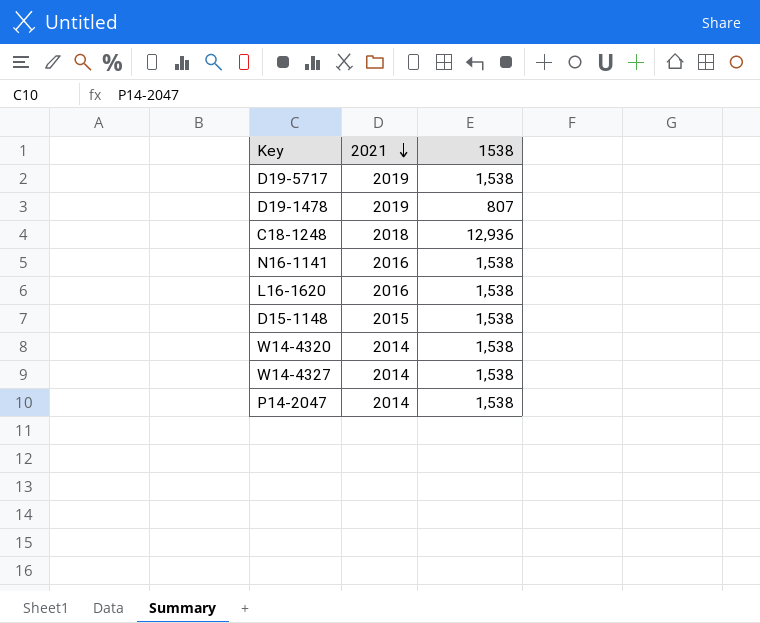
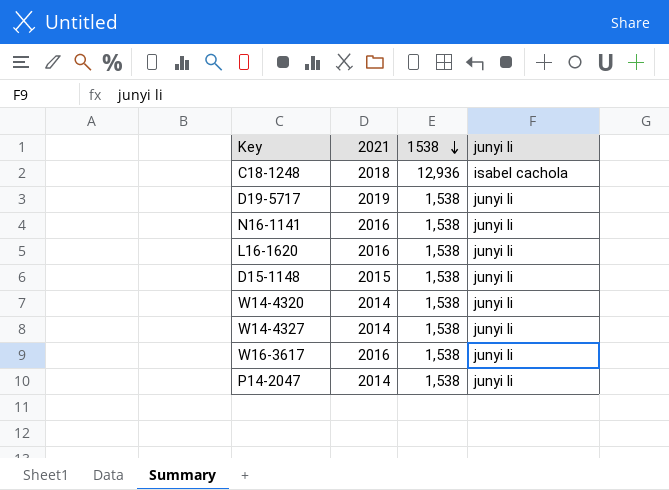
row order: 2021 descending -> 1538 descending
column junyi li | position: none -> 4
row D19-1478: 2019 | 807 -> none
row W16-3617: none -> 2016 | 1,538 | junyi li

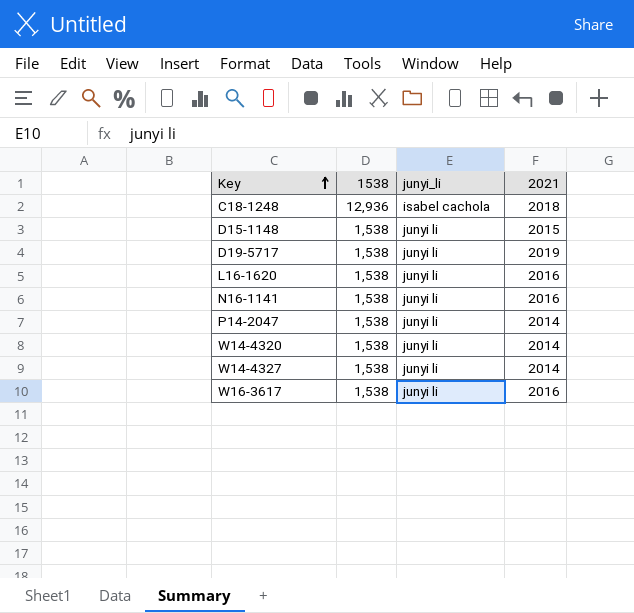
row order: 1538 descending -> Key ascending
column name: junyi li -> junyi_li
column 2021 | position: 2 -> 4

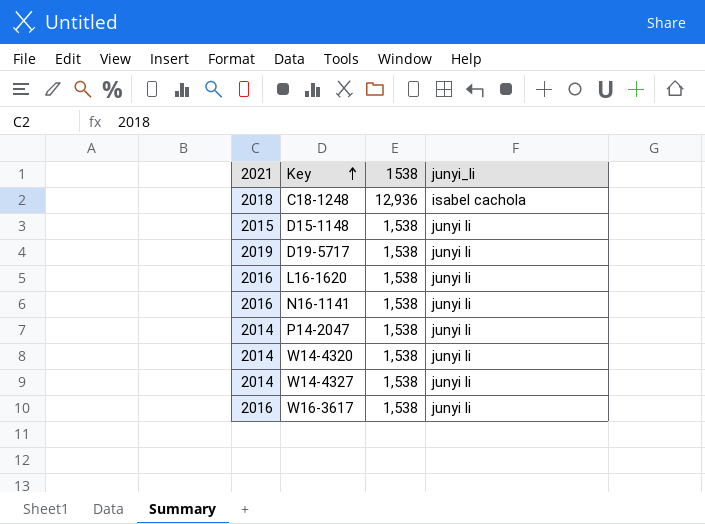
column 2021 | position: 4 -> 1

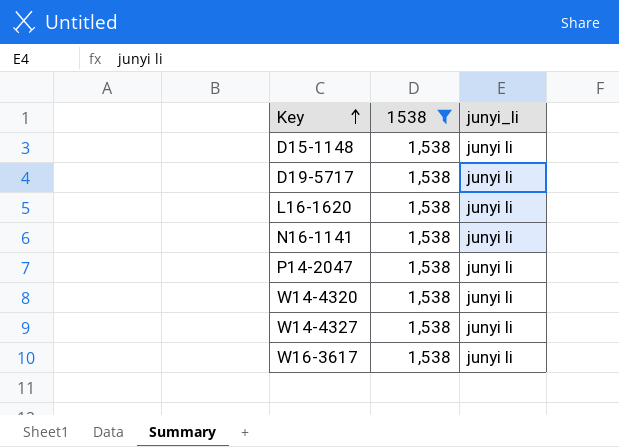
filter: none -> 1538 = 1,538
column 2021 | position: 1 -> none

